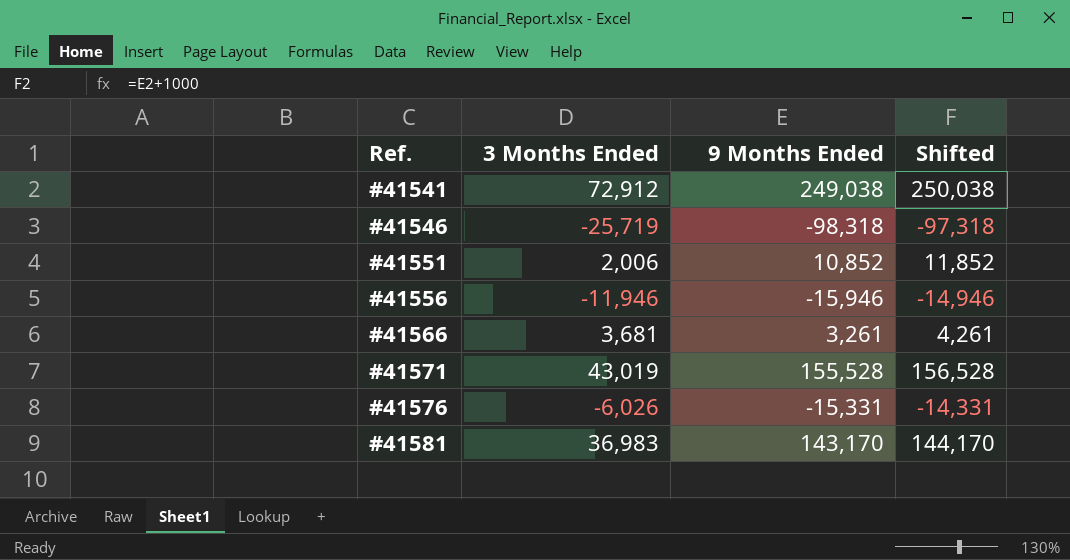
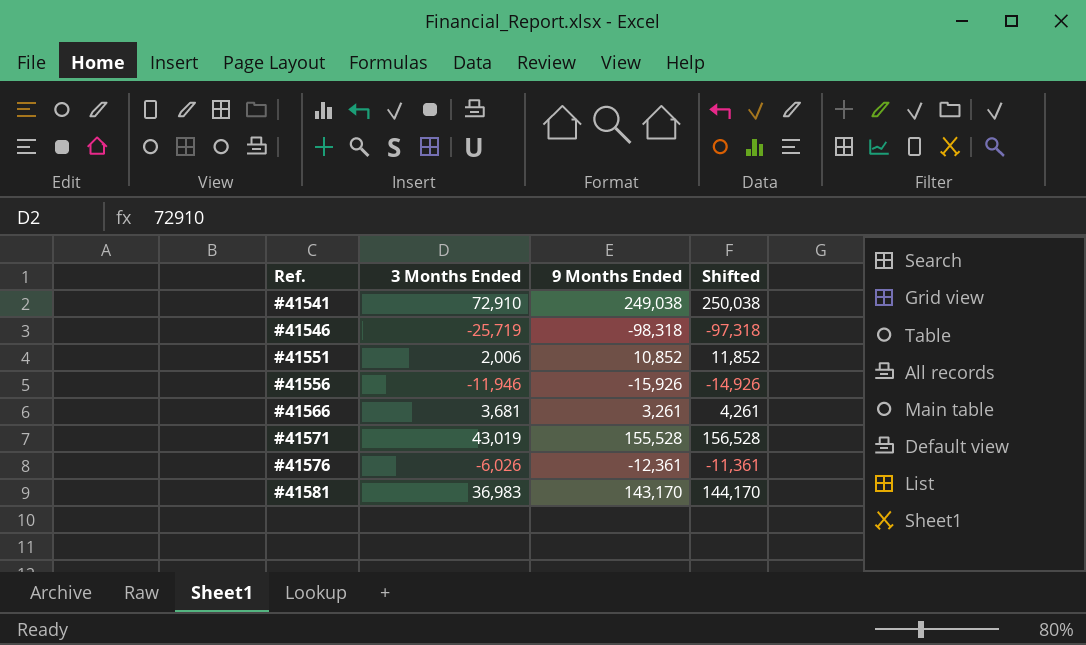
#41541 | 3 Months Ended: 72,912 -> 72,910
#41556 | 9 Months Ended: -15,946 -> -15,926
#41556 | Shifted: -14,946 -> -14,926
#41576 | 9 Months Ended: -15,331 -> -12,361
#41576 | Shifted: -14,331 -> -11,361

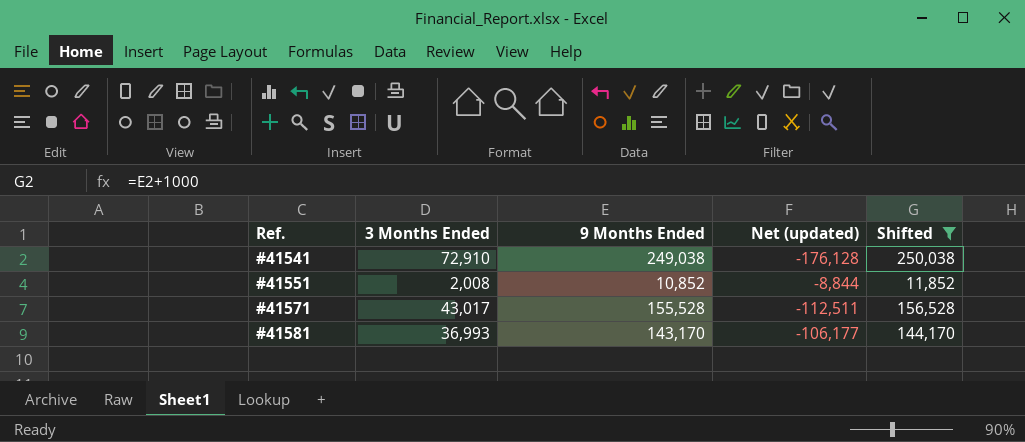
filter: none -> Shifted >= 11,852
column Net (updated) | formula: none -> [3 Months Ended] - [9 Months Ended]
#41551 | 3 Months Ended: 2,006 -> 2,008
#41571 | 3 Months Ended: 43,019 -> 43,017
#41581 | 3 Months Ended: 36,983 -> 36,993

